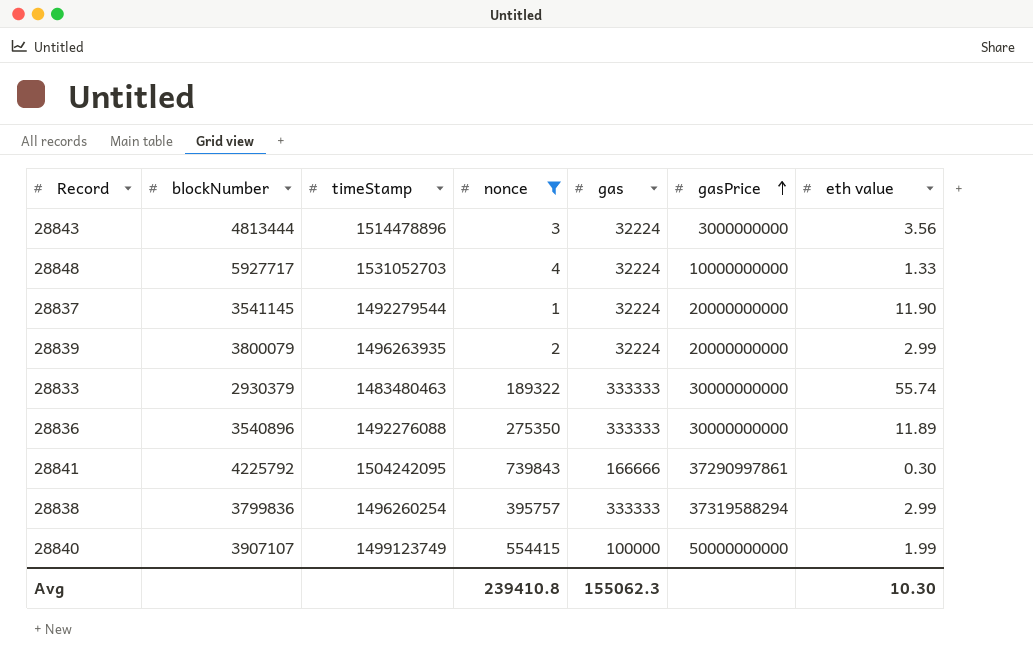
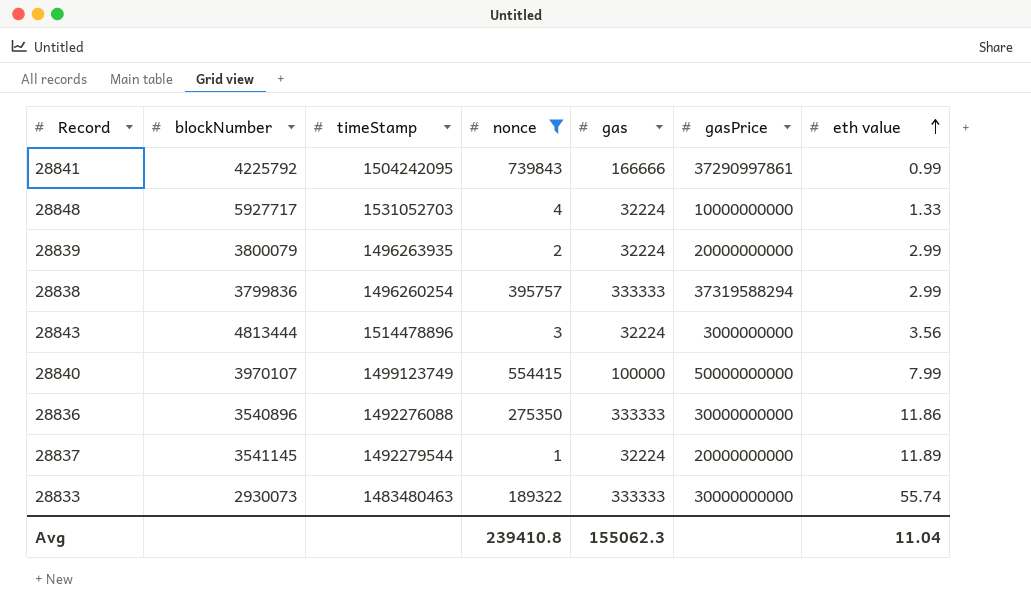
row order: gasPrice ascending -> eth value ascending
28841 | eth value: 0.30 -> 0.99
28840 | blockNumber: 3907107 -> 3970107
28840 | eth value: 1.99 -> 7.99
28836 | eth value: 11.89 -> 11.86
28837 | eth value: 11.90 -> 11.89
28833 | blockNumber: 2930379 -> 2930073
Avg | eth value: 10.30 -> 11.04

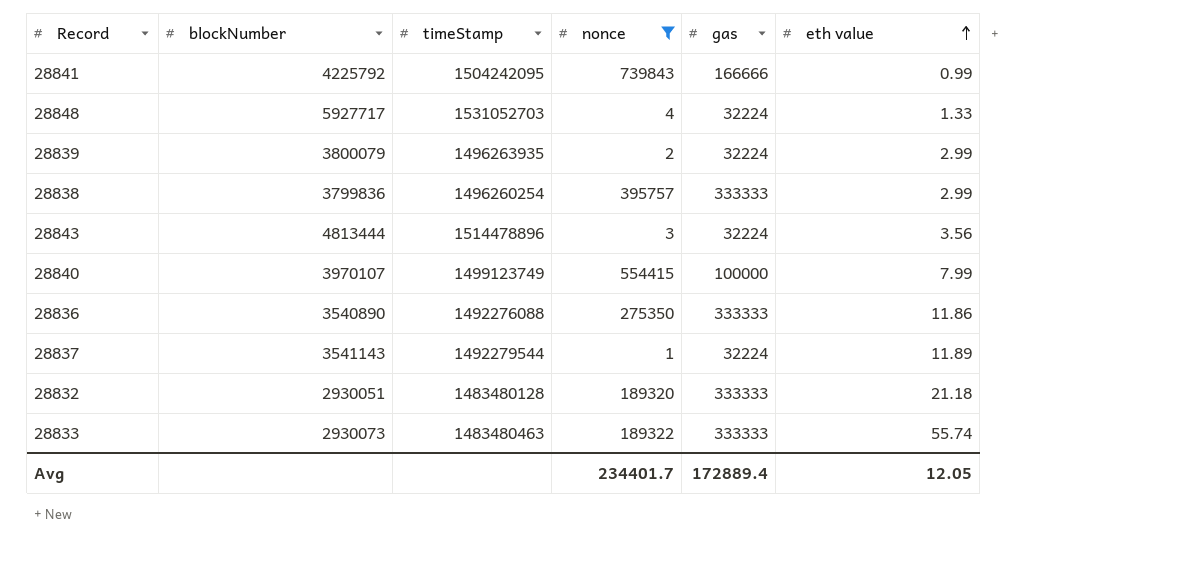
column gasPrice | position: 6 -> none
28836 | blockNumber: 3540896 -> 3540890
28837 | blockNumber: 3541145 -> 3541143
row 28832: none -> 2930051 | 1483480128 | 189320 | 333333 | 21.18
Avg | nonce: 239410.8 -> 234401.7
Avg | gas: 155062.3 -> 172889.4
Avg | eth value: 11.04 -> 12.05

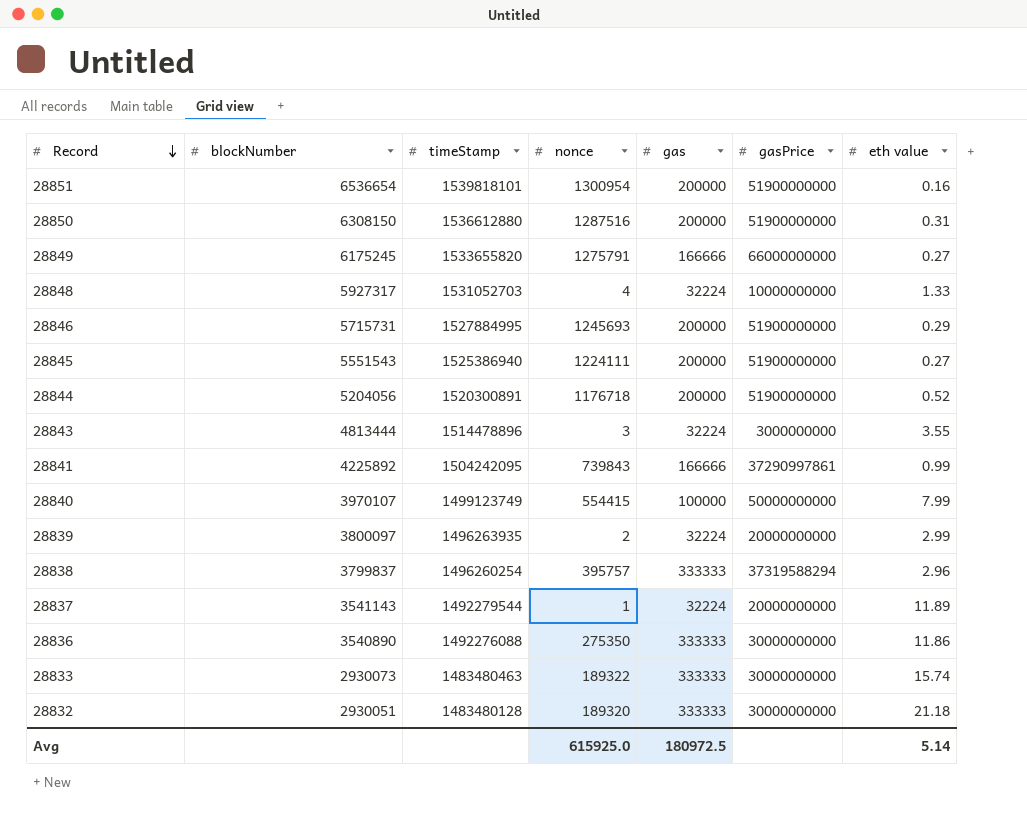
filter: nonce <= 739843 -> none
row order: eth value ascending -> Record descending
column gasPrice | position: none -> 6
28848 | blockNumber: 5927717 -> 5927317
28843 | eth value: 3.56 -> 3.55
28841 | blockNumber: 4225792 -> 4225892
28839 | blockNumber: 3800079 -> 3800097
28838 | blockNumber: 3799836 -> 3799837
28838 | eth value: 2.99 -> 2.96
28833 | eth value: 55.74 -> 15.74
Avg | nonce: 234401.7 -> 615925.0
Avg | gas: 172889.4 -> 180972.5
Avg | eth value: 12.05 -> 5.14

